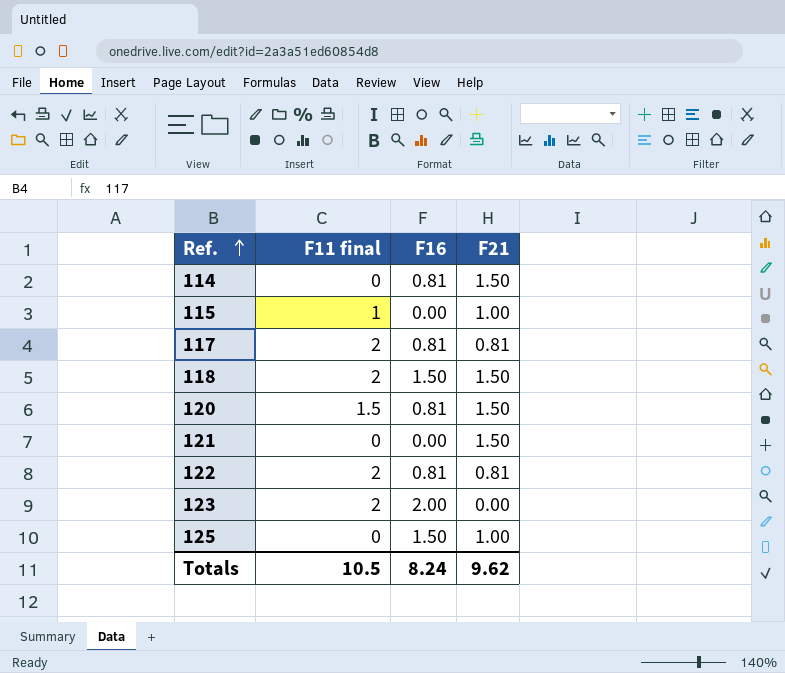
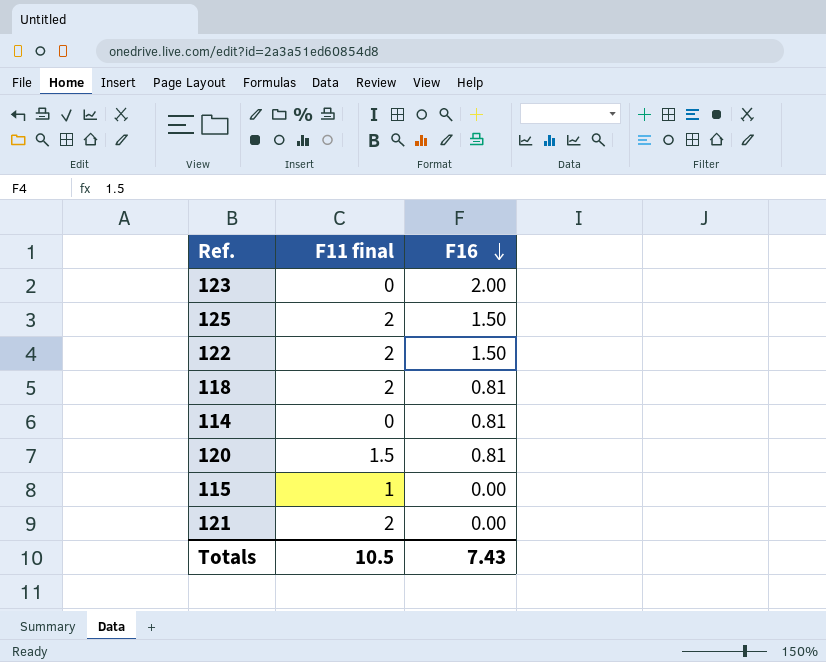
row order: Ref. ascending -> F16 descending
column F21 | position: 4 -> none
row 117: 2 | 0.81 | 0.81 -> none
123 | F11 final: 2 -> 0
125 | F11 final: 0 -> 2
122 | F16: 0.81 -> 1.50
118 | F16: 1.50 -> 0.81
121 | F11 final: 0 -> 2
Totals | F16: 8.24 -> 7.43

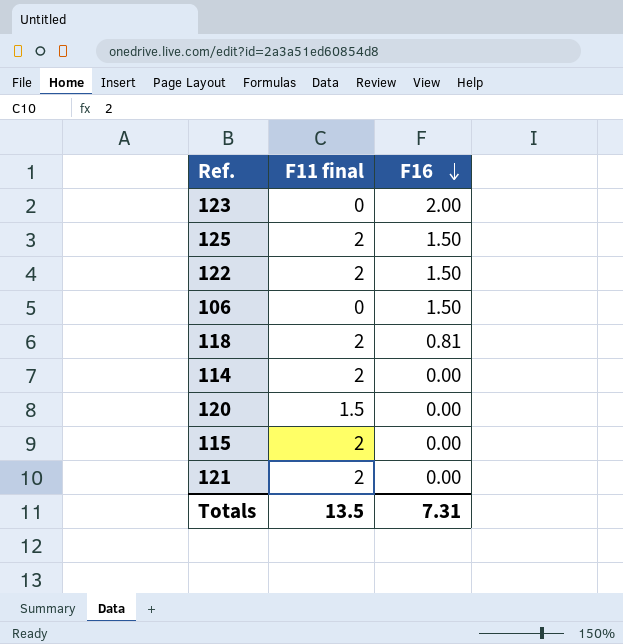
row 106: none -> 0 | 1.50
114 | F11 final: 0 -> 2
114 | F16: 0.81 -> 0.00
120 | F16: 0.81 -> 0.00
115 | F11 final: 1 -> 2
Totals | F11 final: 10.5 -> 13.5
Totals | F16: 7.43 -> 7.31

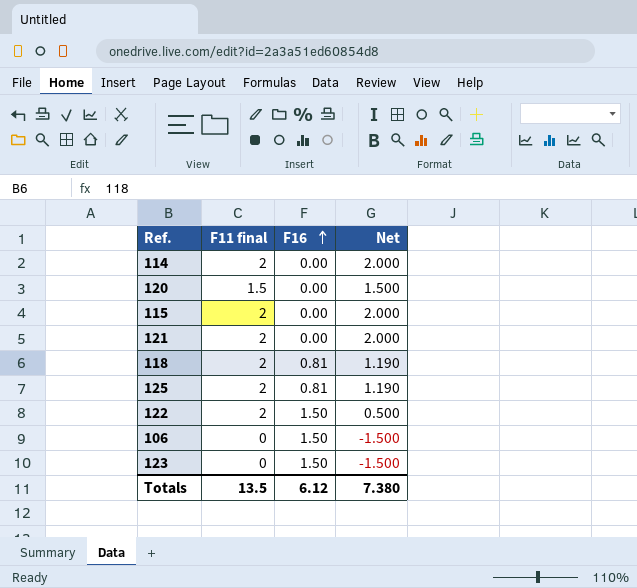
row order: F16 descending -> F16 ascending
column Net | formula: none -> [F11 final] - [F16]
125 | F16: 1.50 -> 0.81
123 | F16: 2.00 -> 1.50
Totals | F16: 7.31 -> 6.12

